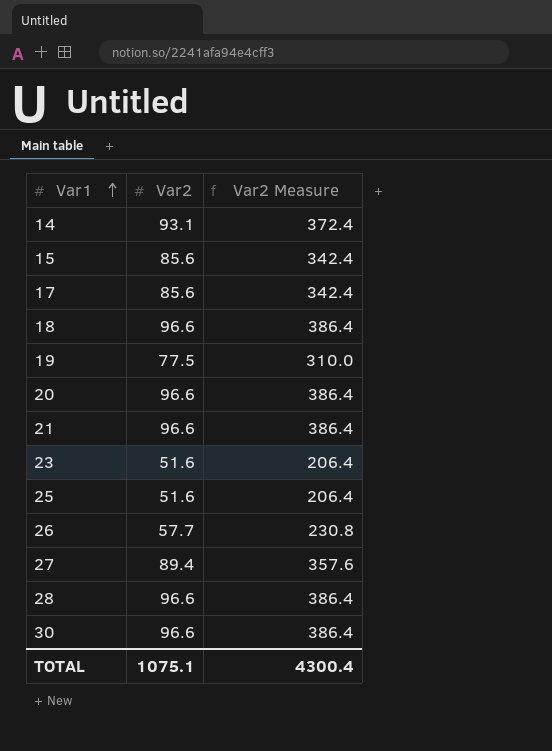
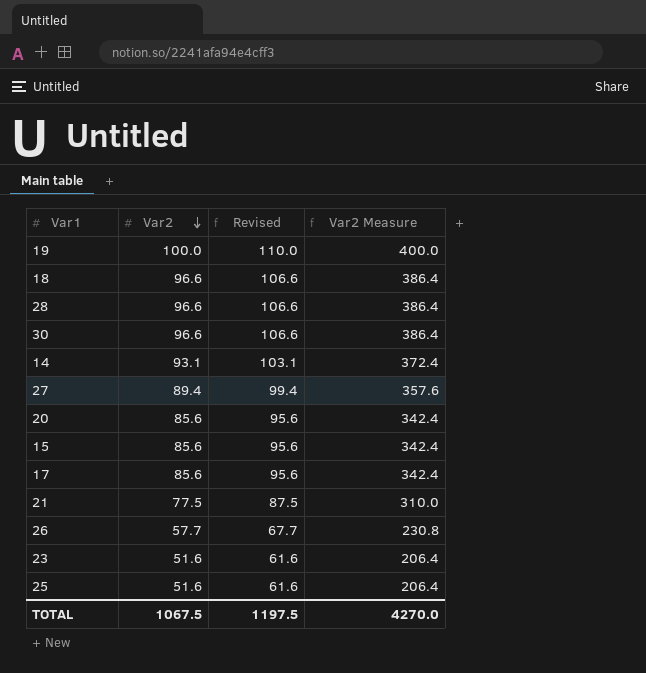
row order: Var1 ascending -> Var2 descending
column Revised | formula: none -> [Var2] + 10
19 | Var2: 77.5 -> 100.0
19 | Var2 Measure: 310.0 -> 400.0
20 | Var2: 96.6 -> 85.6
20 | Var2 Measure: 386.4 -> 342.4
21 | Var2: 96.6 -> 77.5
21 | Var2 Measure: 386.4 -> 310.0
TOTAL | Var2: 1075.1 -> 1067.5
TOTAL | Var2 Measure: 4300.4 -> 4270.0

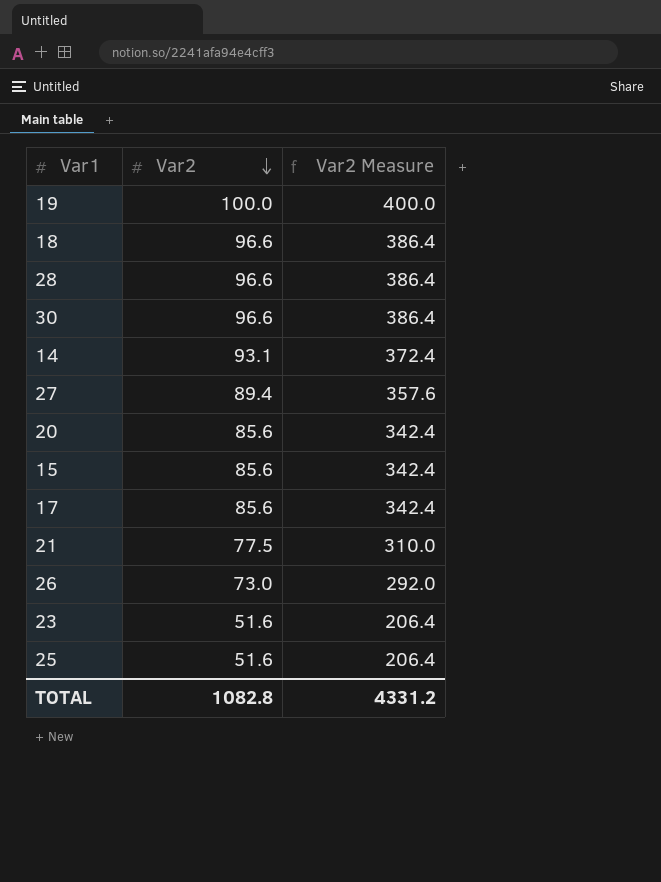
column Revised | formula: [Var2] + 10 -> none
26 | Var2: 57.7 -> 73.0
26 | Var2 Measure: 230.8 -> 292.0
TOTAL | Var2: 1067.5 -> 1082.8
TOTAL | Var2 Measure: 4270.0 -> 4331.2

